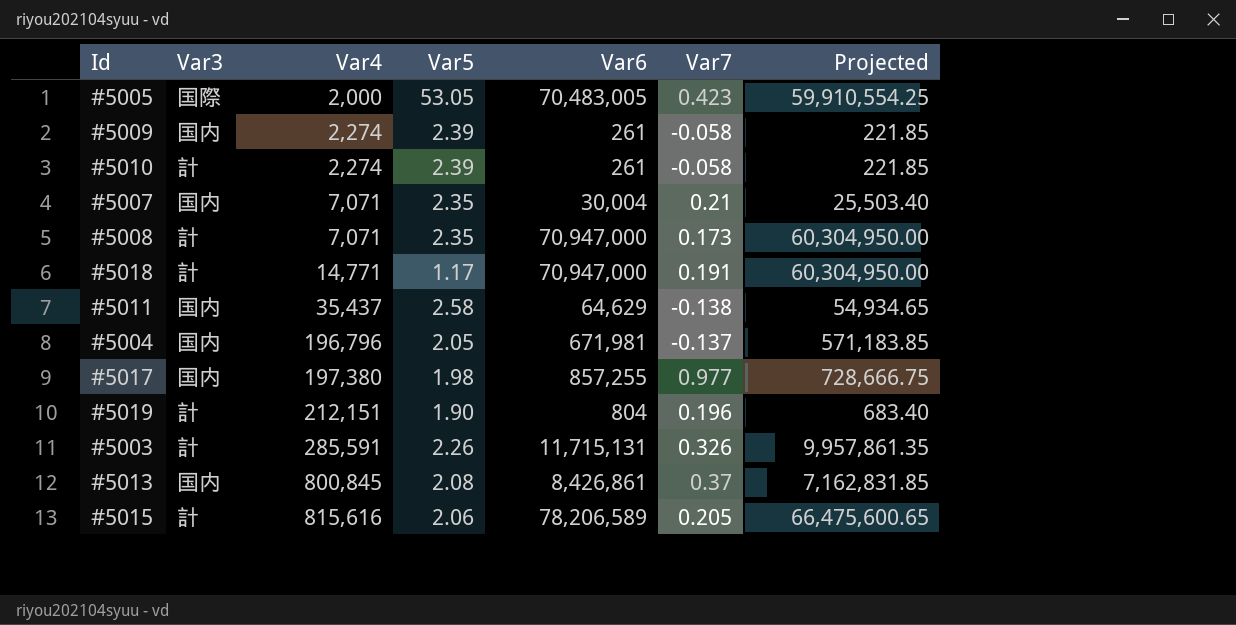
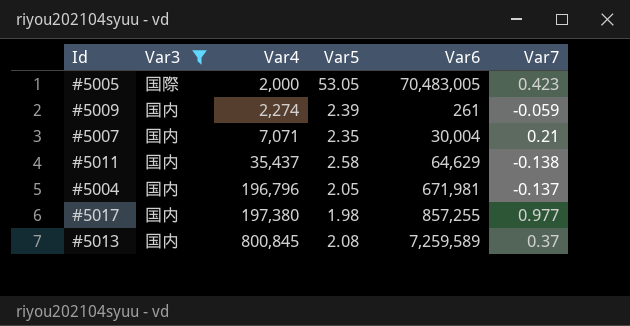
filter: none -> Var3 != 計
column Projected | formula: [Var6] * 0.85 -> none
#5009 | Var7: -0.058 -> -0.059
#5013 | Var6: 8,426,861 -> 7,259,589

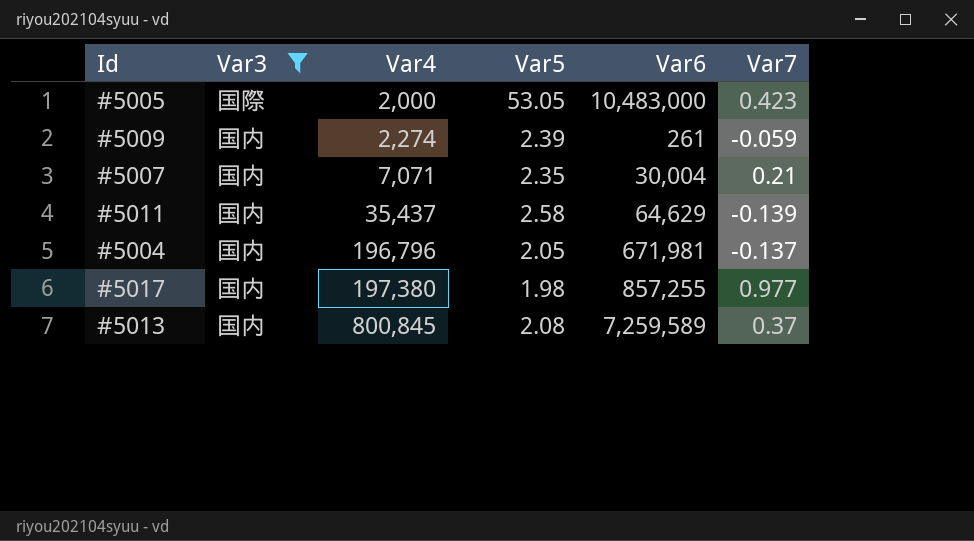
#5005 | Var6: 70,483,005 -> 10,483,000
#5011 | Var7: -0.138 -> -0.139

